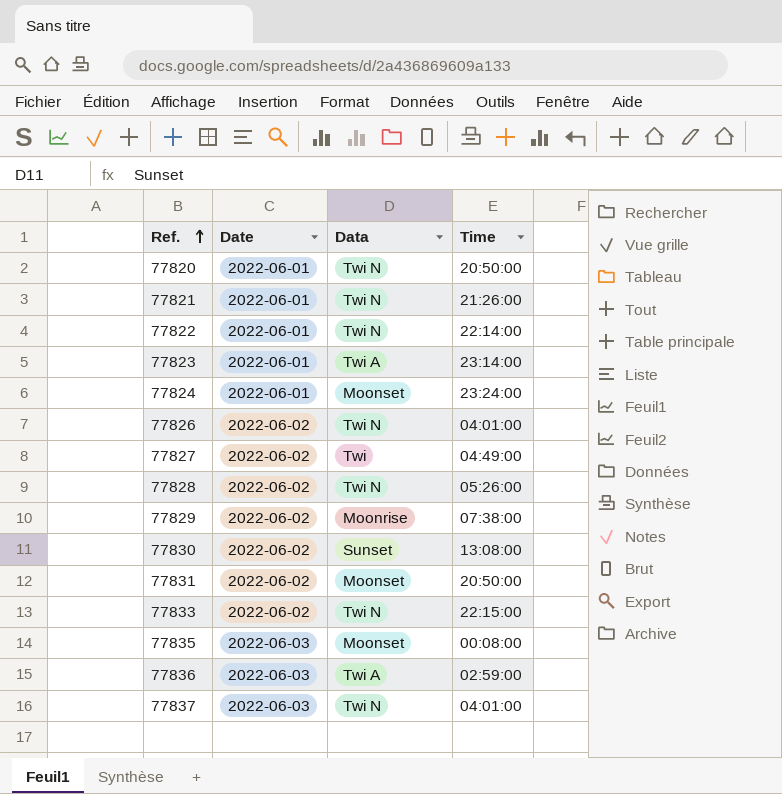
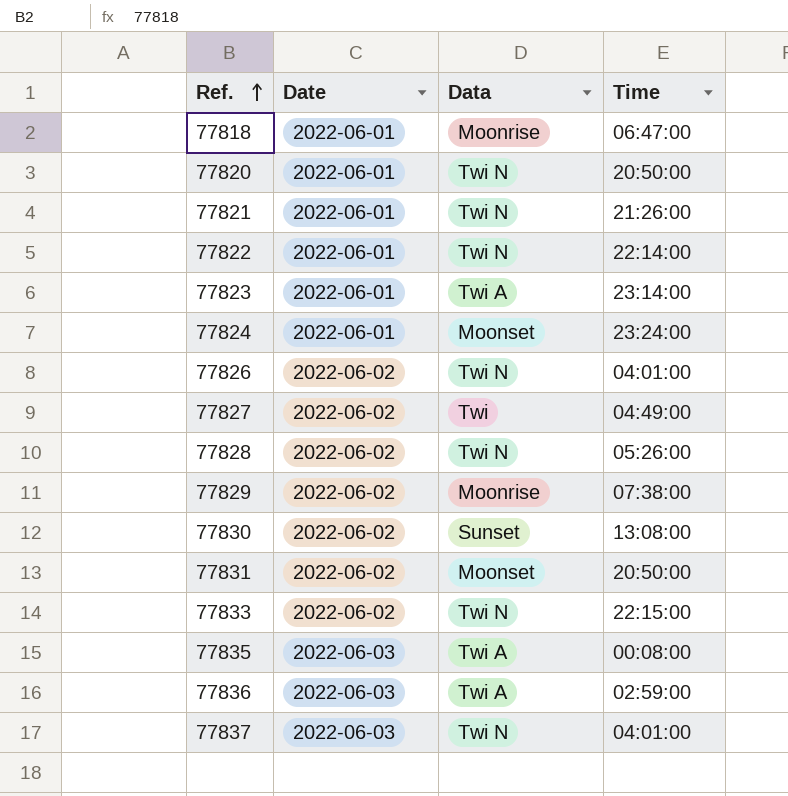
row 77818: none -> 2022-06-01 | Moonrise | 06:47:00
77835 | Data: Moonset -> Twi A

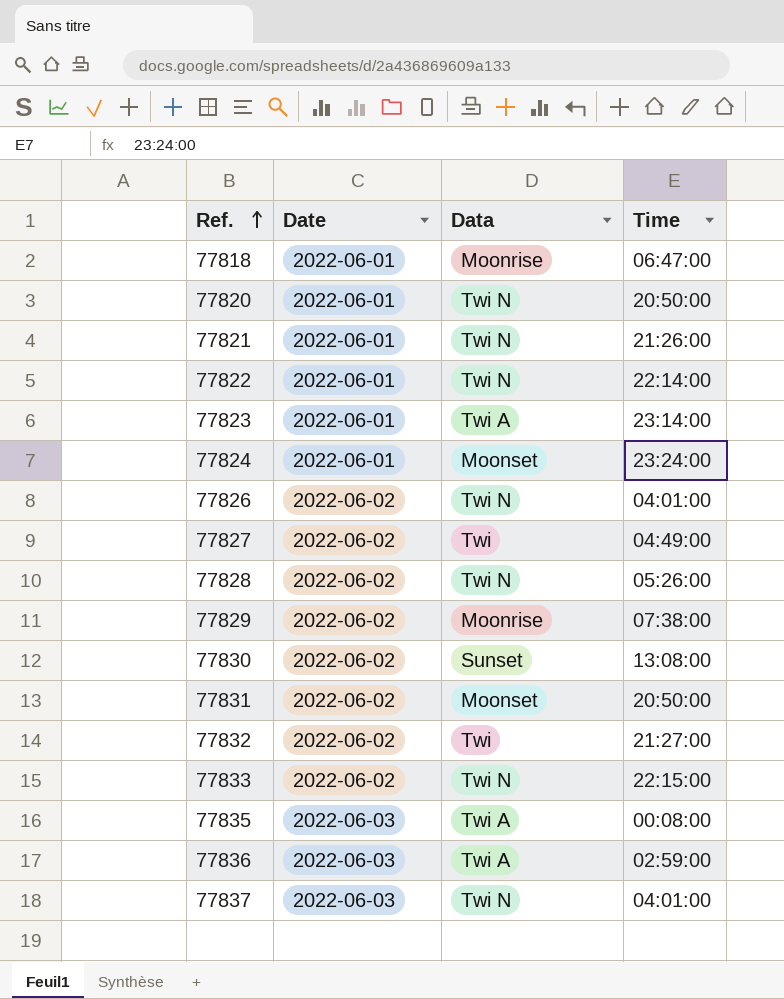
row 77832: none -> 2022-06-02 | Twi | 21:27:00

